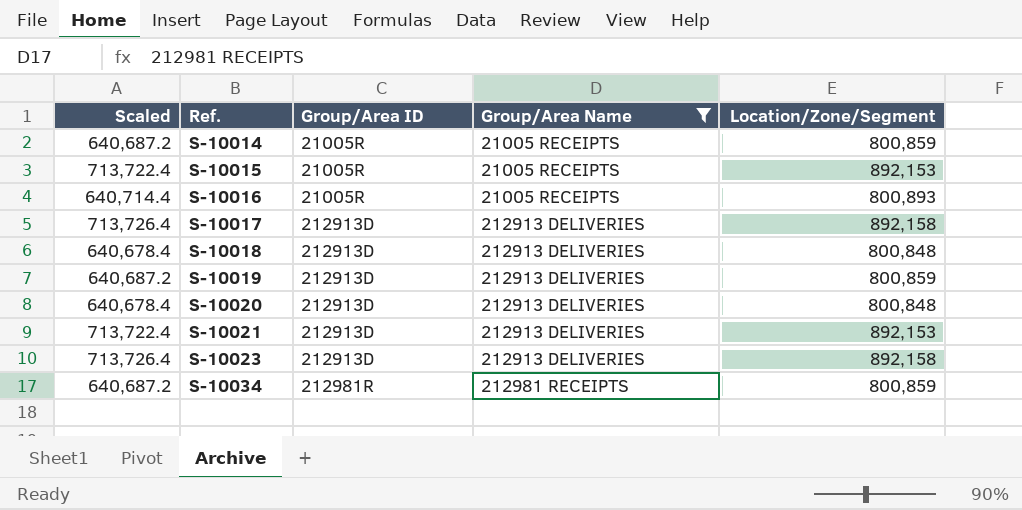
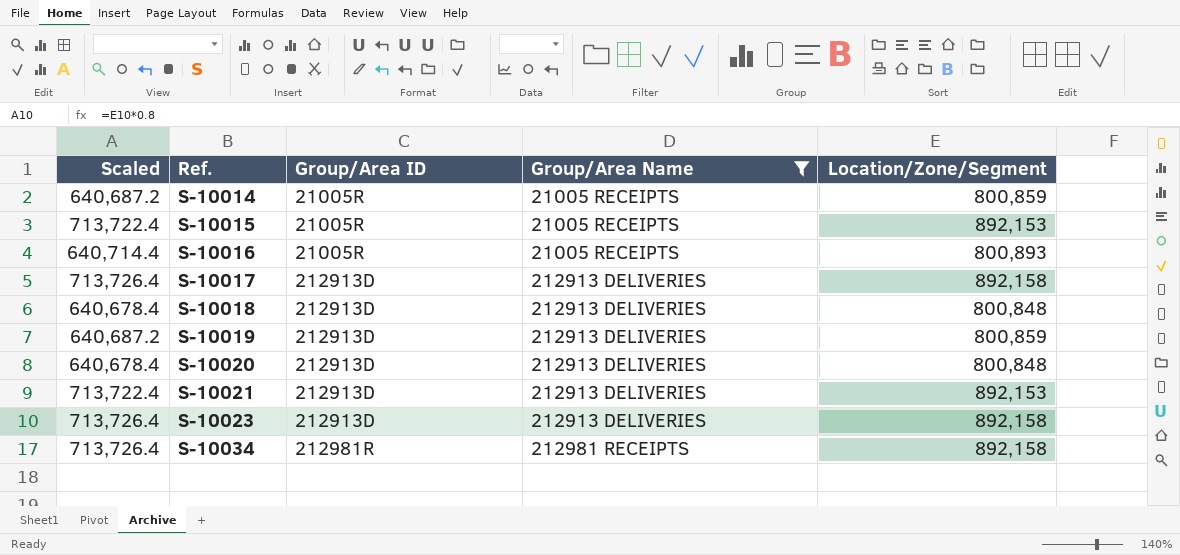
S-10034 | Scaled: 640,687.2 -> 713,726.4
S-10034 | Location/Zone/Segment: 800,859 -> 892,158

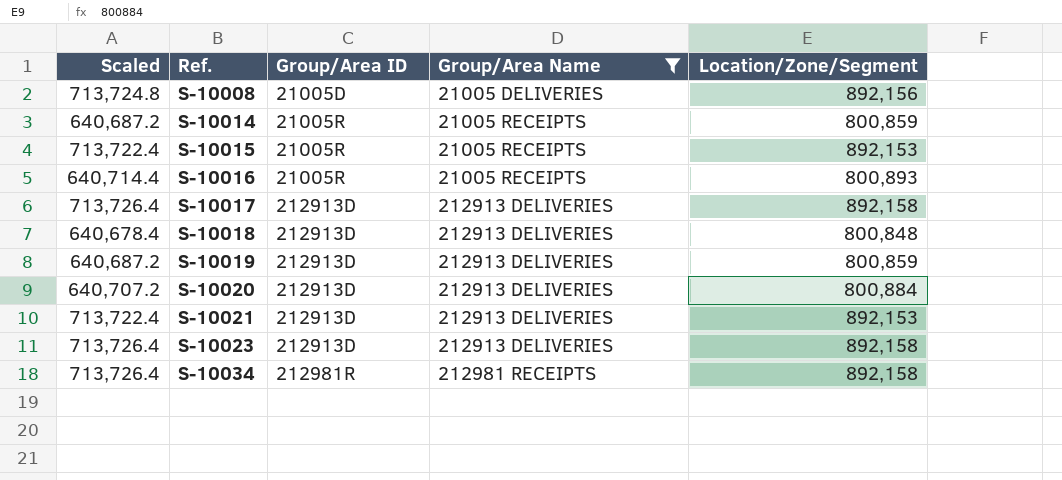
row S-10008: none -> 713,724.8 | 21005D | 21005 DELIVERIES | 892,156
S-10020 | Scaled: 640,678.4 -> 640,707.2
S-10020 | Location/Zone/Segment: 800,848 -> 800,884

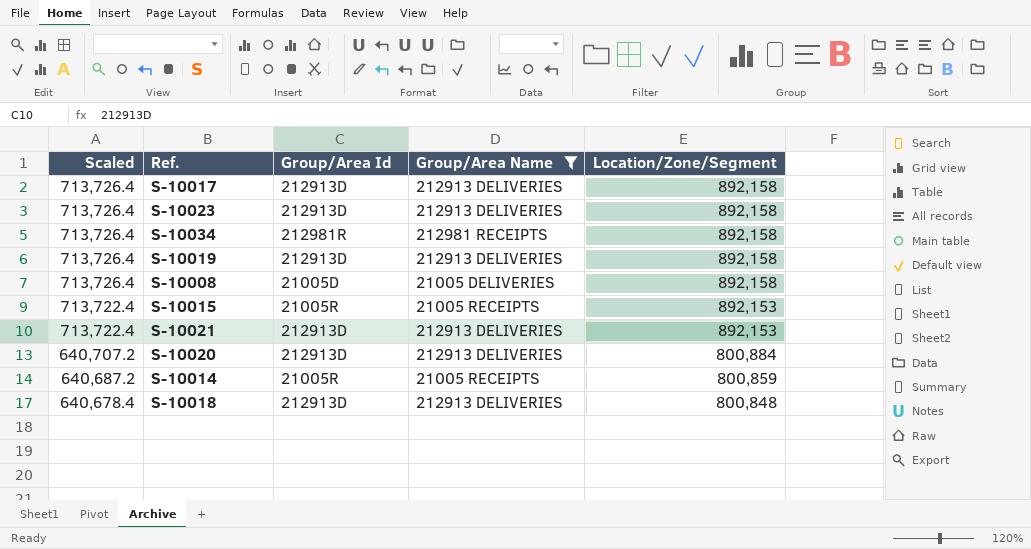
row order: Ref. ascending -> Scaled descending
column name: Group/Area ID -> Group/Area Id
row S-10016: 640,714.4 | 21005R | 21005 RECEIPTS | 800,893 -> none
S-10019 | Scaled: 640,687.2 -> 713,726.4
S-10019 | Location/Zone/Segment: 800,859 -> 892,158
S-10008 | Scaled: 713,724.8 -> 713,726.4
S-10008 | Location/Zone/Segment: 892,156 -> 892,158

